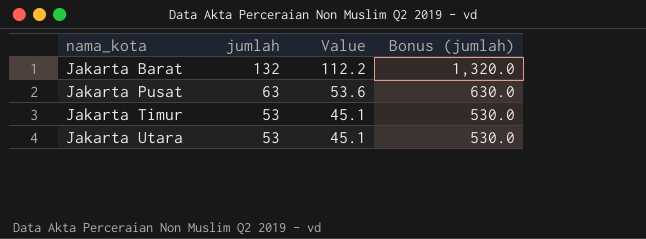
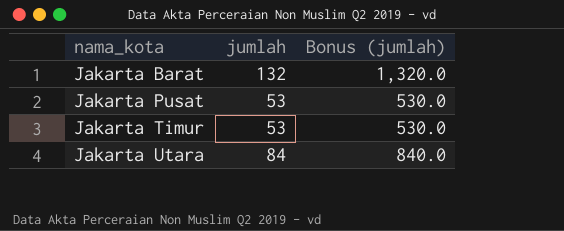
column Value | formula: [jumlah] * 0.85 -> none
Jakarta Pusat | jumlah: 63 -> 53
Jakarta Pusat | Bonus (jumlah): 630.0 -> 530.0
Jakarta Utara | jumlah: 53 -> 84
Jakarta Utara | Bonus (jumlah): 530.0 -> 840.0

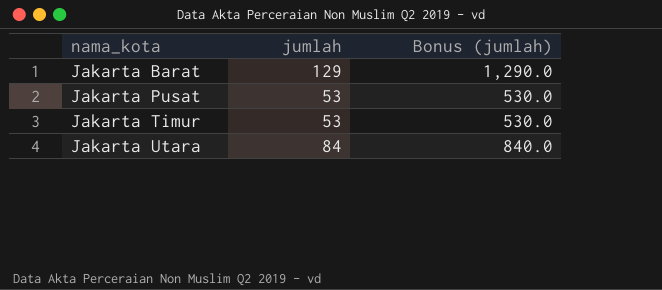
Jakarta Barat | jumlah: 132 -> 129
Jakarta Barat | Bonus (jumlah): 1,320.0 -> 1,290.0

